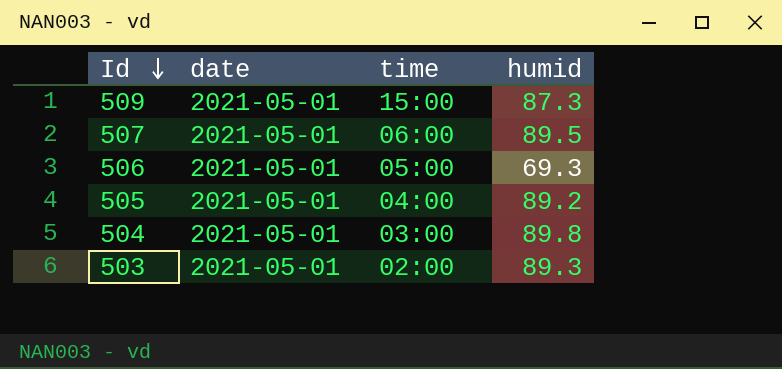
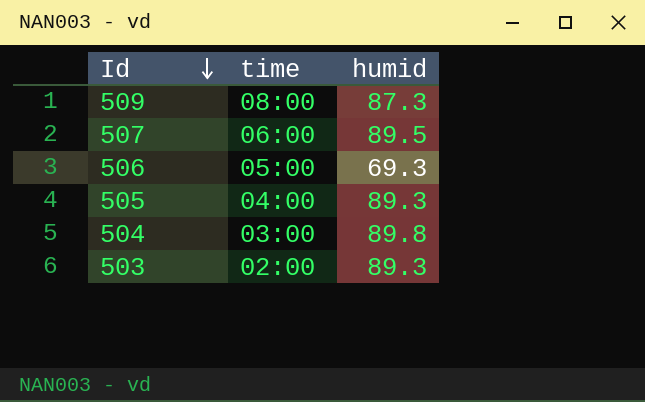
column date | position: 2 -> none
509 | time: 15:00 -> 08:00
505 | humid: 89.2 -> 89.3

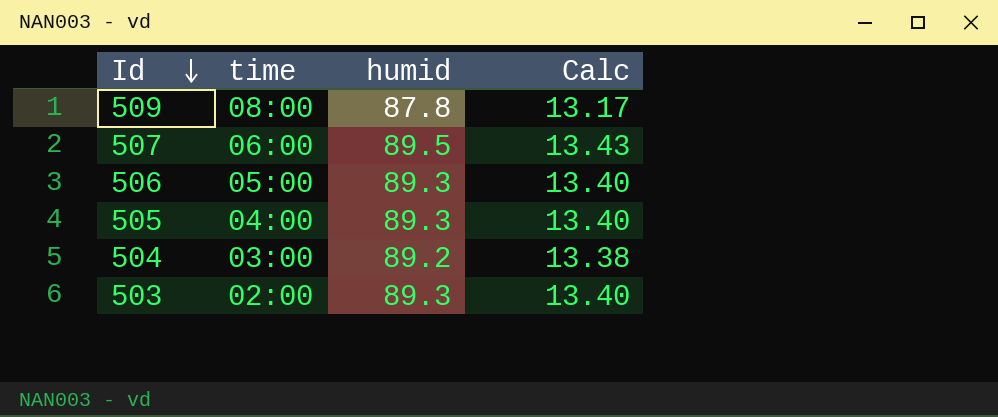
column Calc | formula: none -> [humid] * 0.15
509 | humid: 87.3 -> 87.8
506 | humid: 69.3 -> 89.3
504 | humid: 89.8 -> 89.2

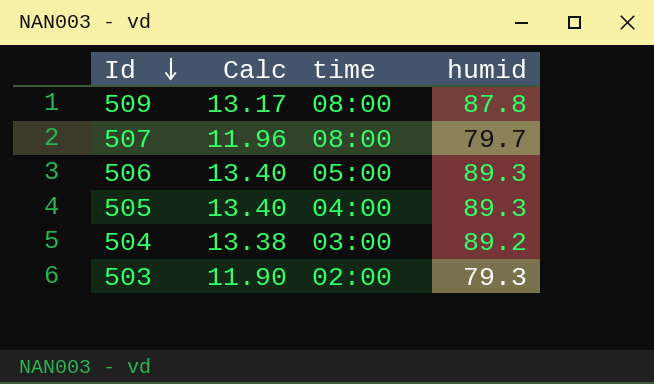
column Calc | position: 4 -> 2
507 | Calc: 13.43 -> 11.96
507 | time: 06:00 -> 08:00
507 | humid: 89.5 -> 79.7
503 | Calc: 13.40 -> 11.90
503 | humid: 89.3 -> 79.3

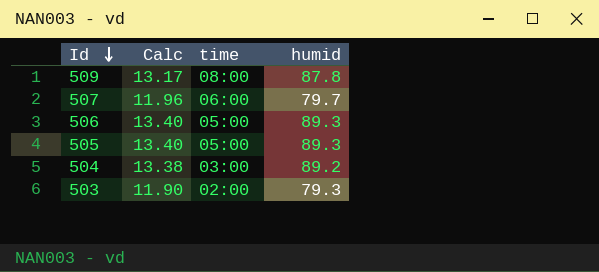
507 | time: 08:00 -> 06:00
505 | time: 04:00 -> 05:00

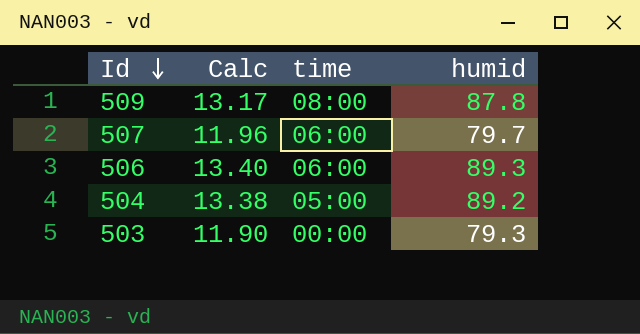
row 505: 13.40 | 05:00 | 89.3 -> none
506 | time: 05:00 -> 06:00
504 | time: 03:00 -> 05:00
503 | time: 02:00 -> 00:00

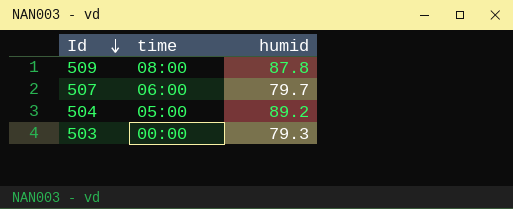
column Calc | formula: [humid] * 0.15 -> none
row 506: 13.40 | 06:00 | 89.3 -> none

